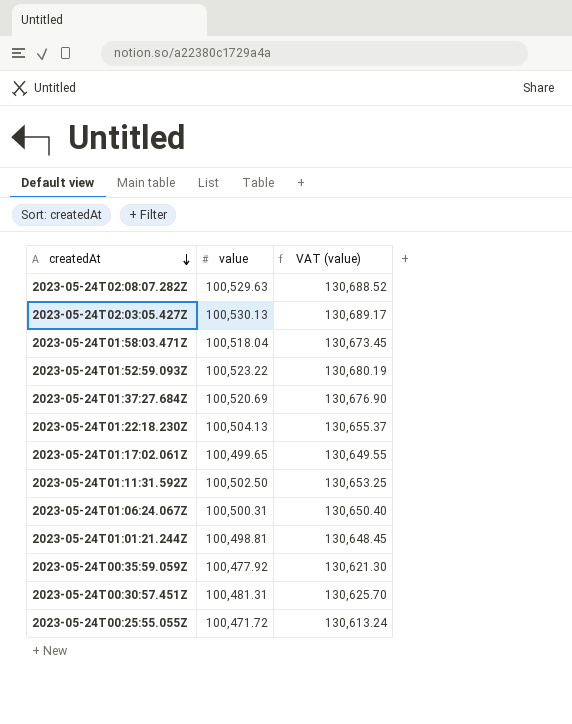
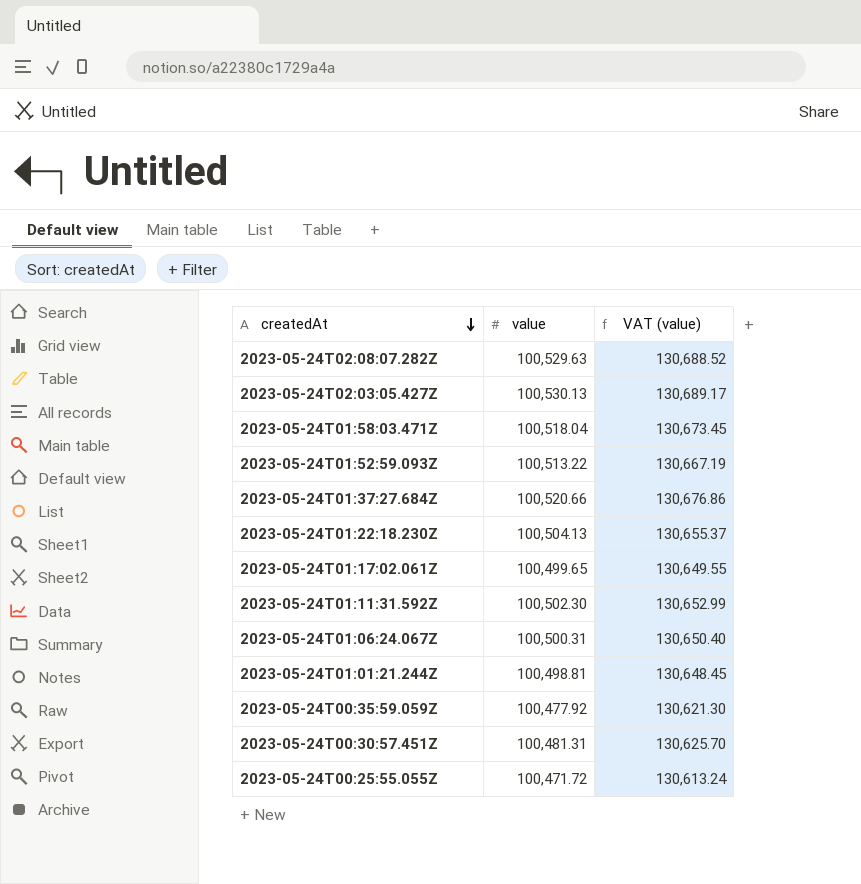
2023-05-24T01:52:59.093Z | value: 100,523.22 -> 100,513.22
2023-05-24T01:52:59.093Z | VAT (value): 130,680.19 -> 130,667.19
2023-05-24T01:37:27.684Z | value: 100,520.69 -> 100,520.66
2023-05-24T01:37:27.684Z | VAT (value): 130,676.90 -> 130,676.86
2023-05-24T01:11:31.592Z | value: 100,502.50 -> 100,502.30
2023-05-24T01:11:31.592Z | VAT (value): 130,653.25 -> 130,652.99

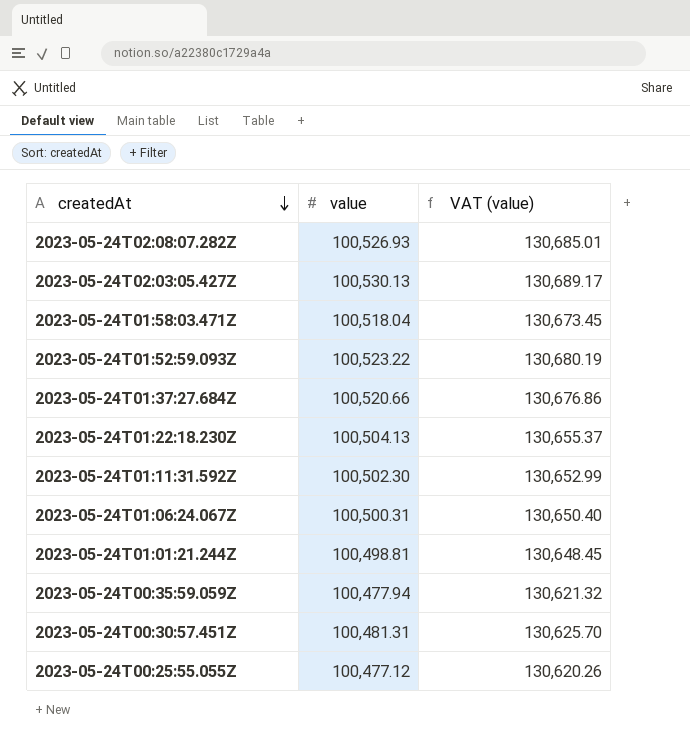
row 2023-05-24T01:17:02.061Z: 100,499.65 | 130,649.55 -> none
2023-05-24T02:08:07.282Z | value: 100,529.63 -> 100,526.93
2023-05-24T02:08:07.282Z | VAT (value): 130,688.52 -> 130,685.01
2023-05-24T01:52:59.093Z | value: 100,513.22 -> 100,523.22
2023-05-24T01:52:59.093Z | VAT (value): 130,667.19 -> 130,680.19
2023-05-24T00:35:59.059Z | value: 100,477.92 -> 100,477.94
2023-05-24T00:35:59.059Z | VAT (value): 130,621.30 -> 130,621.32
2023-05-24T00:25:55.055Z | value: 100,471.72 -> 100,477.12
2023-05-24T00:25:55.055Z | VAT (value): 130,613.24 -> 130,620.26

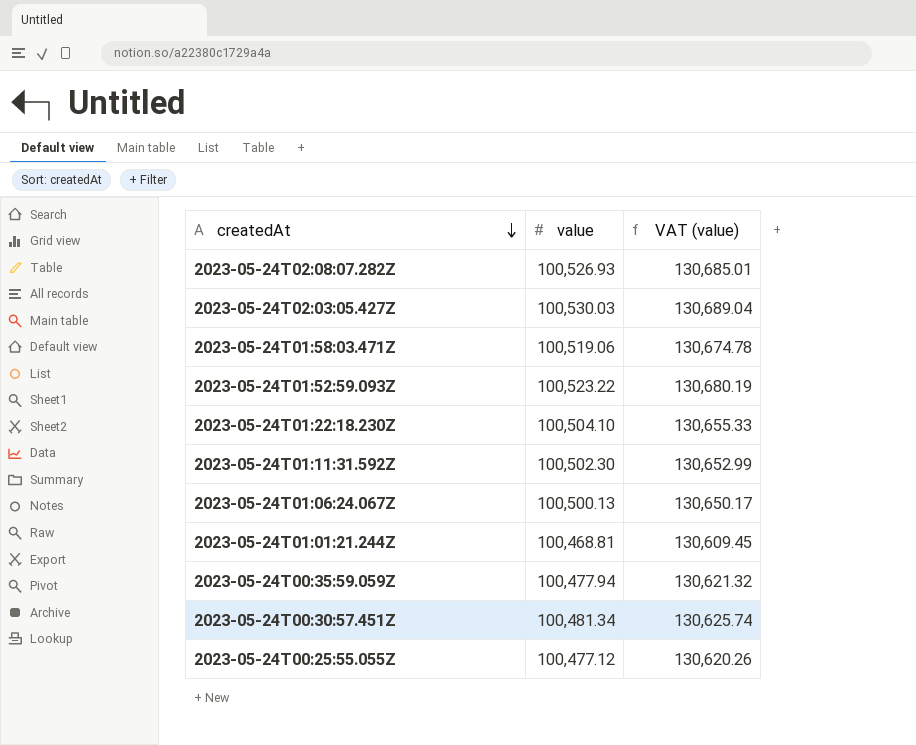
row 2023-05-24T01:37:27.684Z: 100,520.66 | 130,676.86 -> none
2023-05-24T02:03:05.427Z | value: 100,530.13 -> 100,530.03
2023-05-24T02:03:05.427Z | VAT (value): 130,689.17 -> 130,689.04
2023-05-24T01:58:03.471Z | value: 100,518.04 -> 100,519.06
2023-05-24T01:58:03.471Z | VAT (value): 130,673.45 -> 130,674.78
2023-05-24T01:22:18.230Z | value: 100,504.13 -> 100,504.10
2023-05-24T01:22:18.230Z | VAT (value): 130,655.37 -> 130,655.33
2023-05-24T01:06:24.067Z | value: 100,500.31 -> 100,500.13
2023-05-24T01:06:24.067Z | VAT (value): 130,650.40 -> 130,650.17
2023-05-24T01:01:21.244Z | value: 100,498.81 -> 100,468.81
2023-05-24T01:01:21.244Z | VAT (value): 130,648.45 -> 130,609.45
2023-05-24T00:30:57.451Z | value: 100,481.31 -> 100,481.34
2023-05-24T00:30:57.451Z | VAT (value): 130,625.70 -> 130,625.74

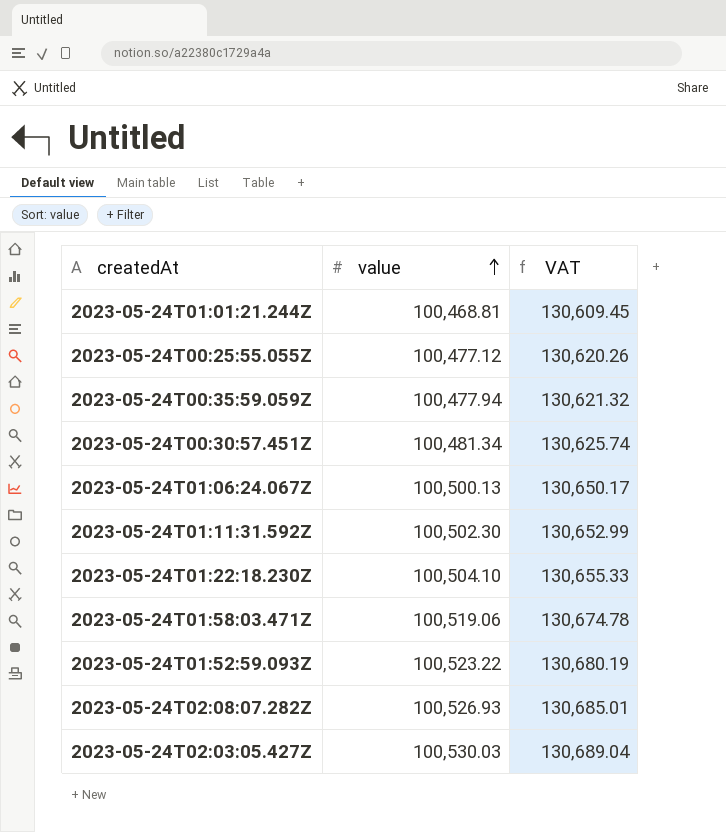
row order: createdAt descending -> value ascending
column name: VAT (value) -> VAT

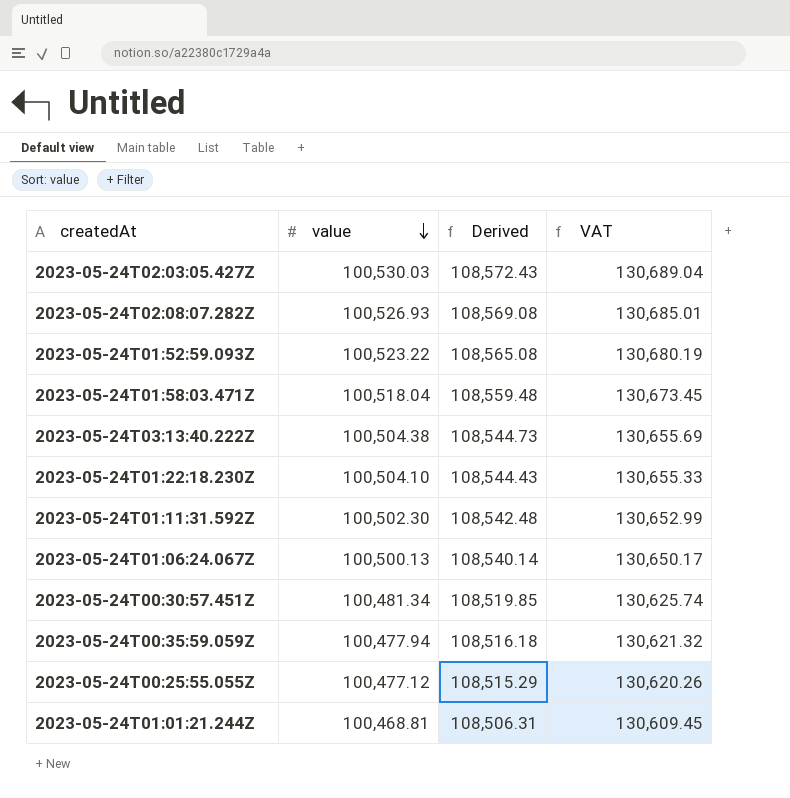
row order: value ascending -> value descending
column Derived | formula: none -> [value] * 1.08
2023-05-24T01:58:03.471Z | value: 100,519.06 -> 100,518.04
2023-05-24T01:58:03.471Z | VAT: 130,674.78 -> 130,673.45
row 2023-05-24T03:13:40.222Z: none -> 100,504.38 | 108,544.73 | 130,655.69

